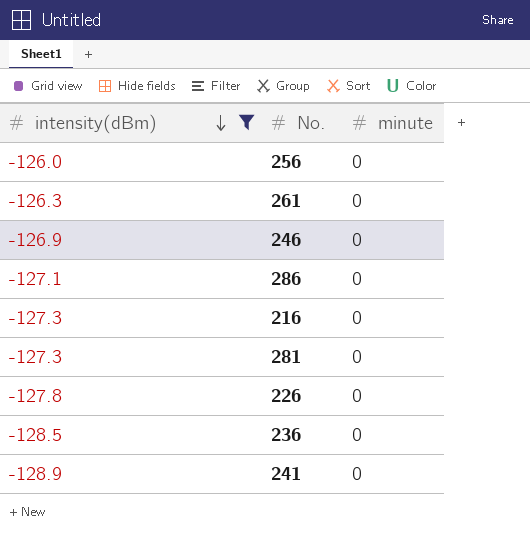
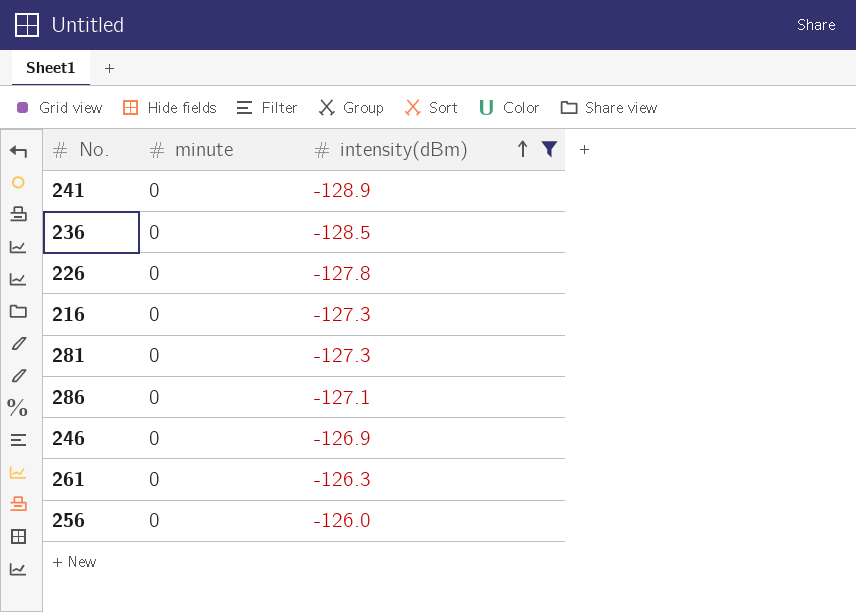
row order: intensity(dBm) descending -> intensity(dBm) ascending
column intensity(dBm) | position: 1 -> 3

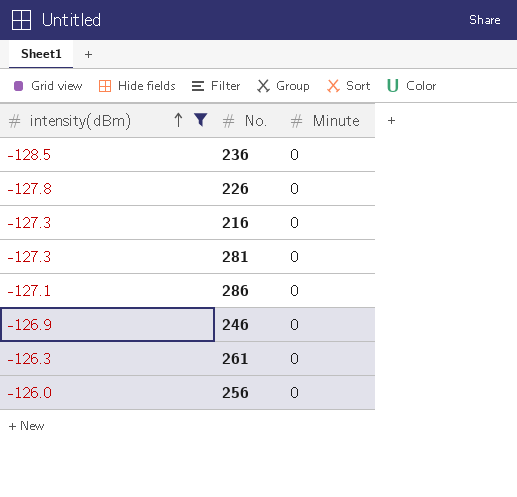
column intensity(dBm) | position: 3 -> 1
column name: minute -> Minute
row 241: 0 | -128.9 -> none

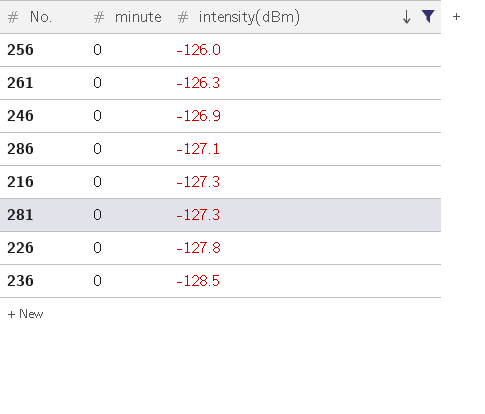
row order: intensity(dBm) ascending -> intensity(dBm) descending
column name: Minute -> minute
column intensity(dBm) | position: 1 -> 3

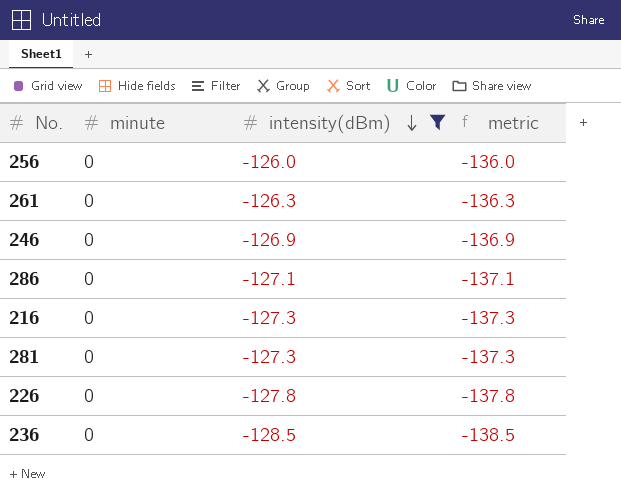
column metric | formula: none -> [intensity(dBm)] - 10

